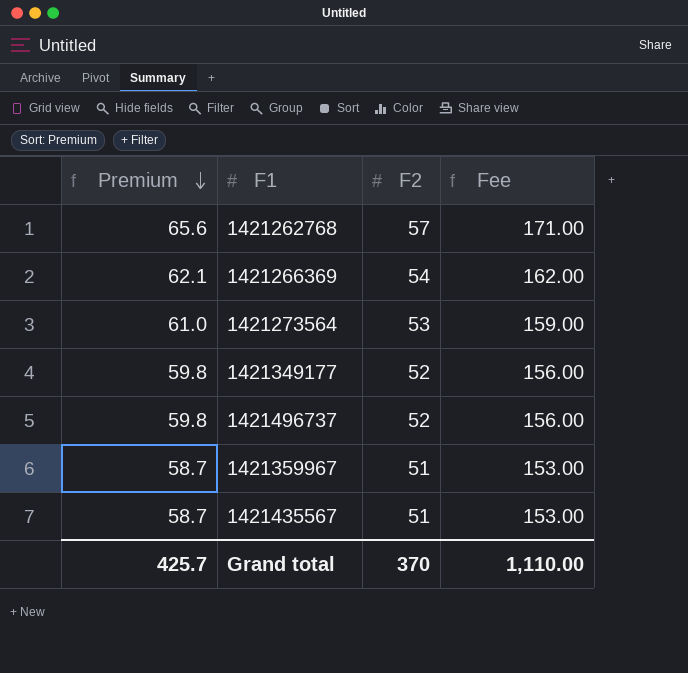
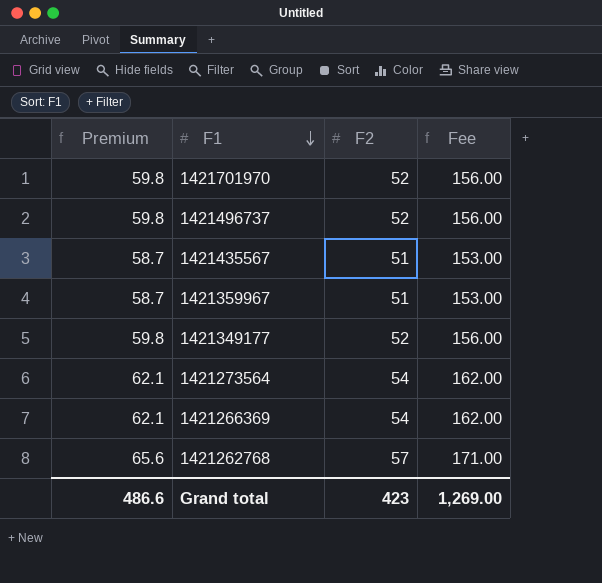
row order: Premium descending -> F1 descending
row 1421701970: none -> 59.8 | 52 | 156.00
1421273564 | Premium: 61.0 -> 62.1
1421273564 | F2: 53 -> 54
1421273564 | Fee: 159.00 -> 162.00
Grand total | Premium: 425.7 -> 486.6
Grand total | F2: 370 -> 423
Grand total | Fee: 1,110.00 -> 1,269.00

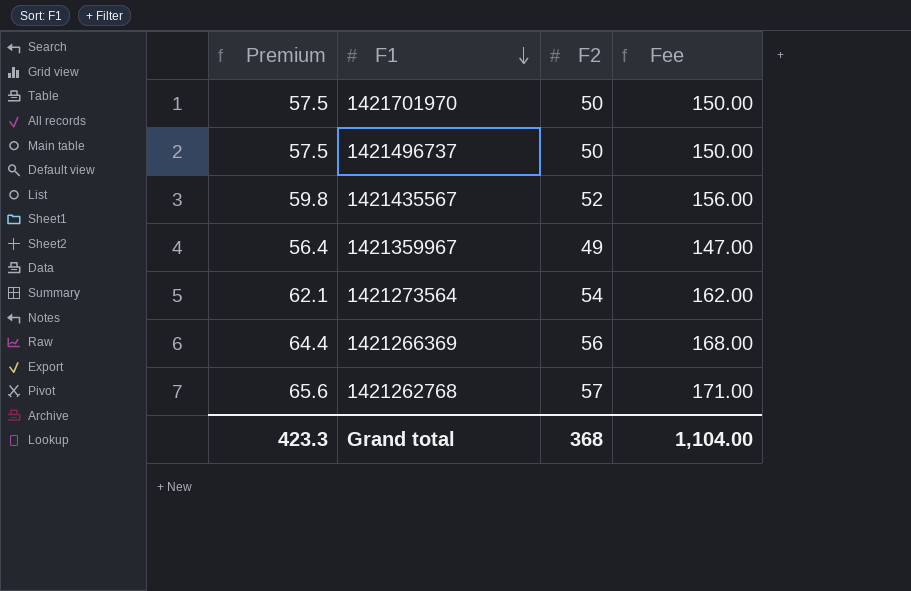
row 1421349177: 59.8 | 52 | 156.00 -> none
1421701970 | Premium: 59.8 -> 57.5
1421701970 | F2: 52 -> 50
1421701970 | Fee: 156.00 -> 150.00
1421496737 | Premium: 59.8 -> 57.5
1421496737 | F2: 52 -> 50
1421496737 | Fee: 156.00 -> 150.00
1421435567 | Premium: 58.7 -> 59.8
1421435567 | F2: 51 -> 52
1421435567 | Fee: 153.00 -> 156.00
1421359967 | Premium: 58.7 -> 56.4
1421359967 | F2: 51 -> 49
1421359967 | Fee: 153.00 -> 147.00
1421266369 | Premium: 62.1 -> 64.4
1421266369 | F2: 54 -> 56
1421266369 | Fee: 162.00 -> 168.00
Grand total | Premium: 486.6 -> 423.3
Grand total | F2: 423 -> 368
Grand total | Fee: 1,269.00 -> 1,104.00

